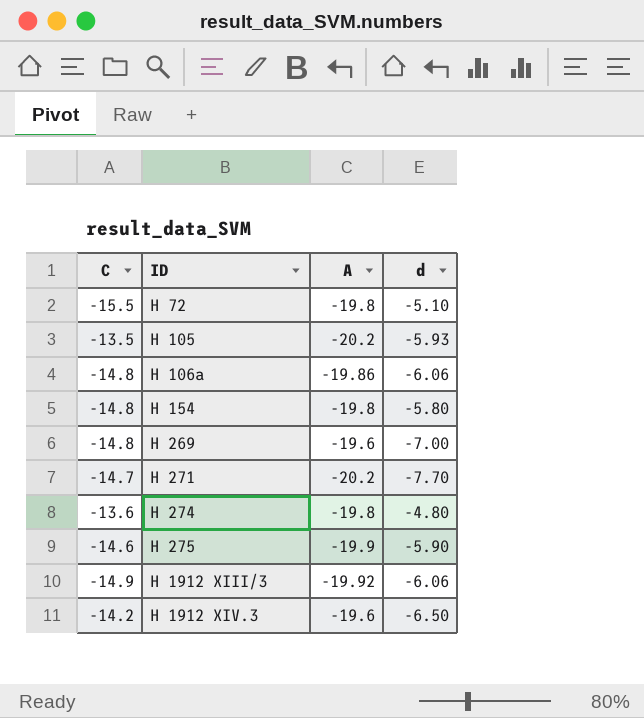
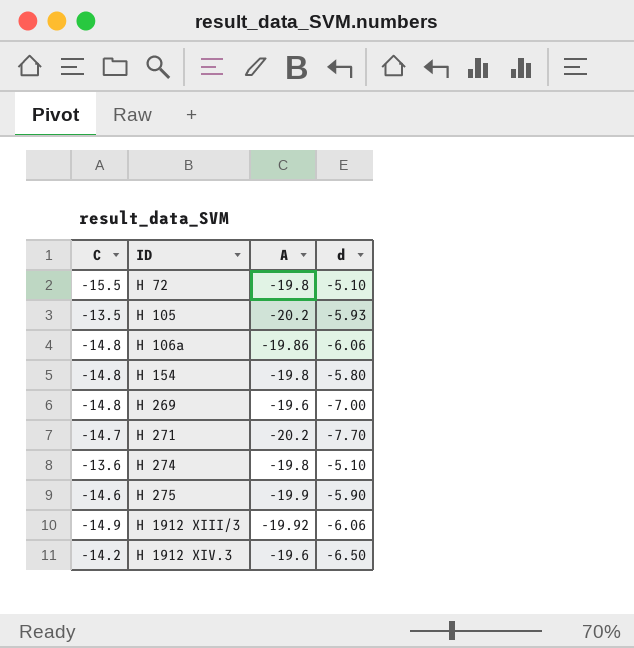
H 274 | d: -4.80 -> -5.10

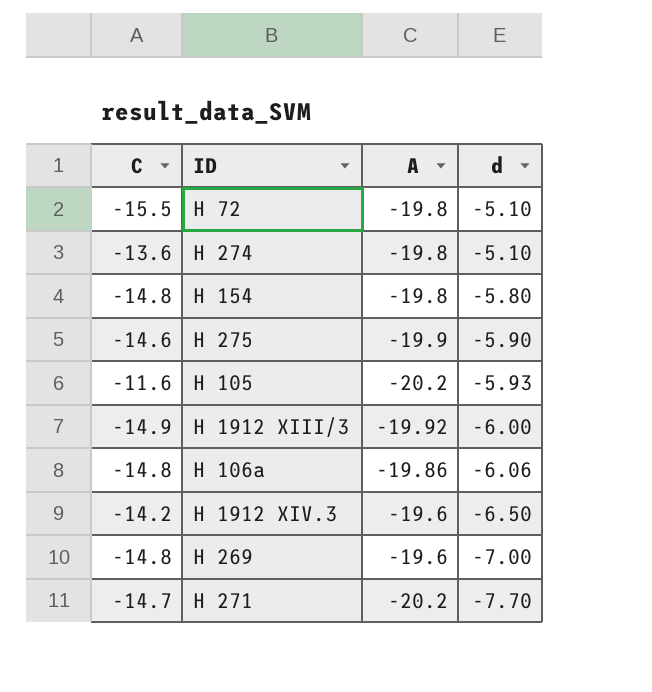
row order: ID ascending -> d descending
H 105 | C: -13.5 -> -11.6
H 1912 XIII/3 | d: -6.06 -> -6.00

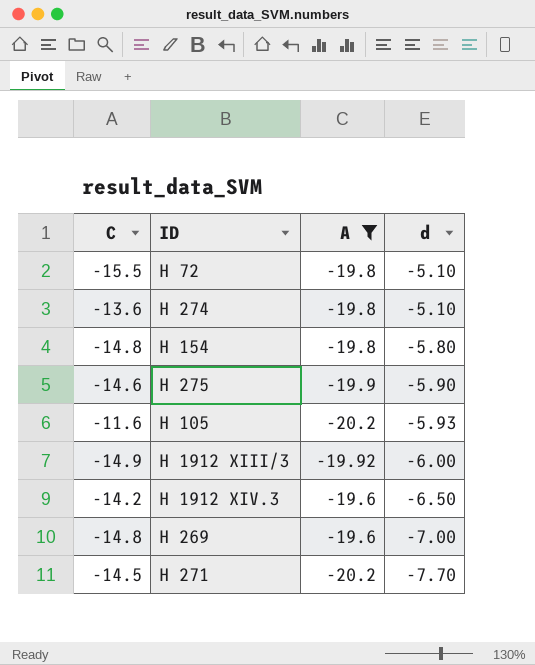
filter: none -> A != -19.86
H 271 | C: -14.7 -> -14.5

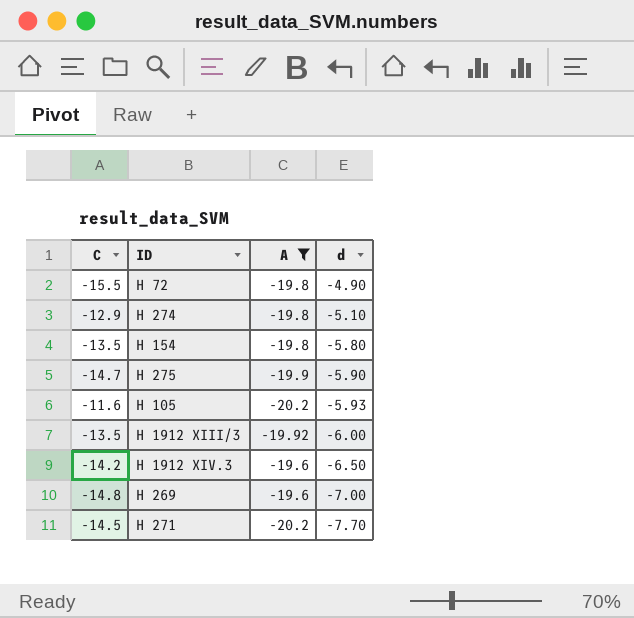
H 72 | d: -5.10 -> -4.90
H 274 | C: -13.6 -> -12.9
H 154 | C: -14.8 -> -13.5
H 275 | C: -14.6 -> -14.7
H 1912 XIII/3 | C: -14.9 -> -13.5

